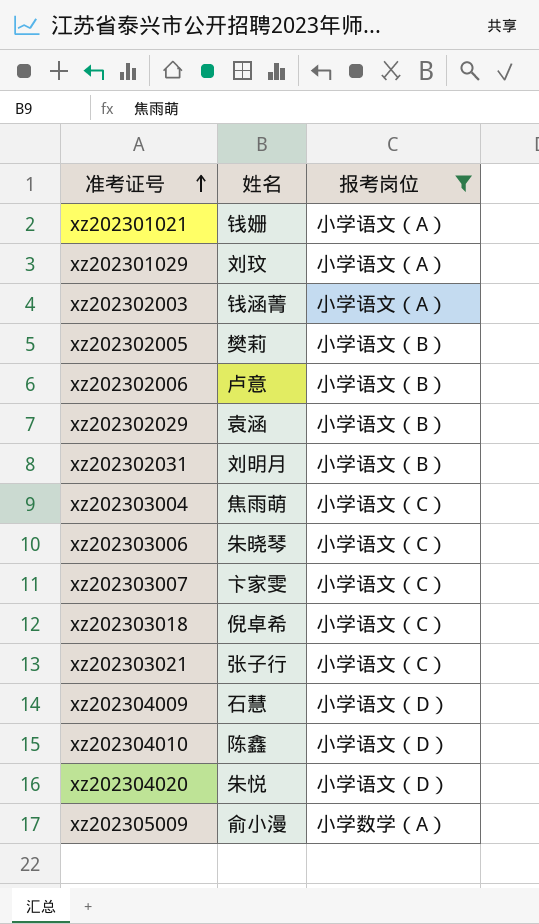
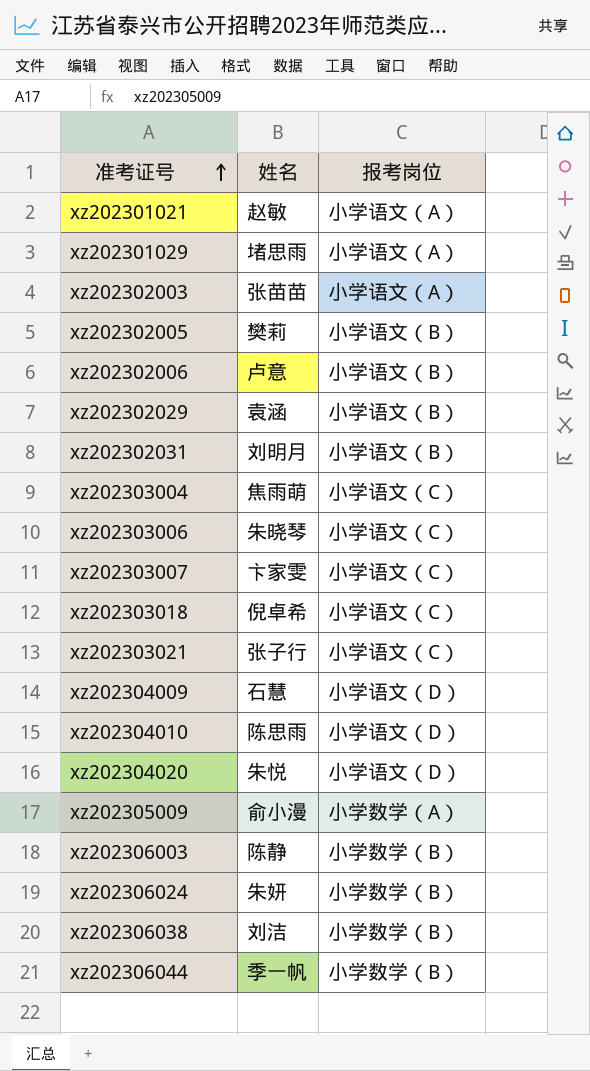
filter: 报考岗位 != 小学数学（B） -> none
xz202301021 | 姓名: 钱姗 -> 赵敏
xz202301029 | 姓名: 刘玟 -> 堵思雨
xz202302003 | 姓名: 钱涵菁 -> 张苗苗
xz202304010 | 姓名: 陈鑫 -> 陈思雨

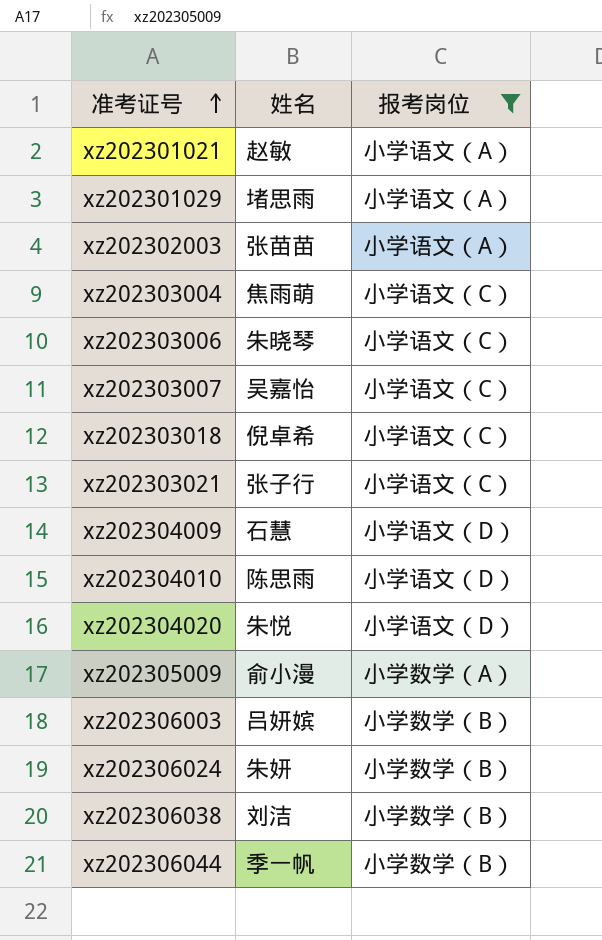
filter: none -> 报考岗位 != 小学语文（B）
xz202303007 | 姓名: 卞家雯 -> 吴嘉怡
xz202306003 | 姓名: 陈静 -> 吕妍嫔

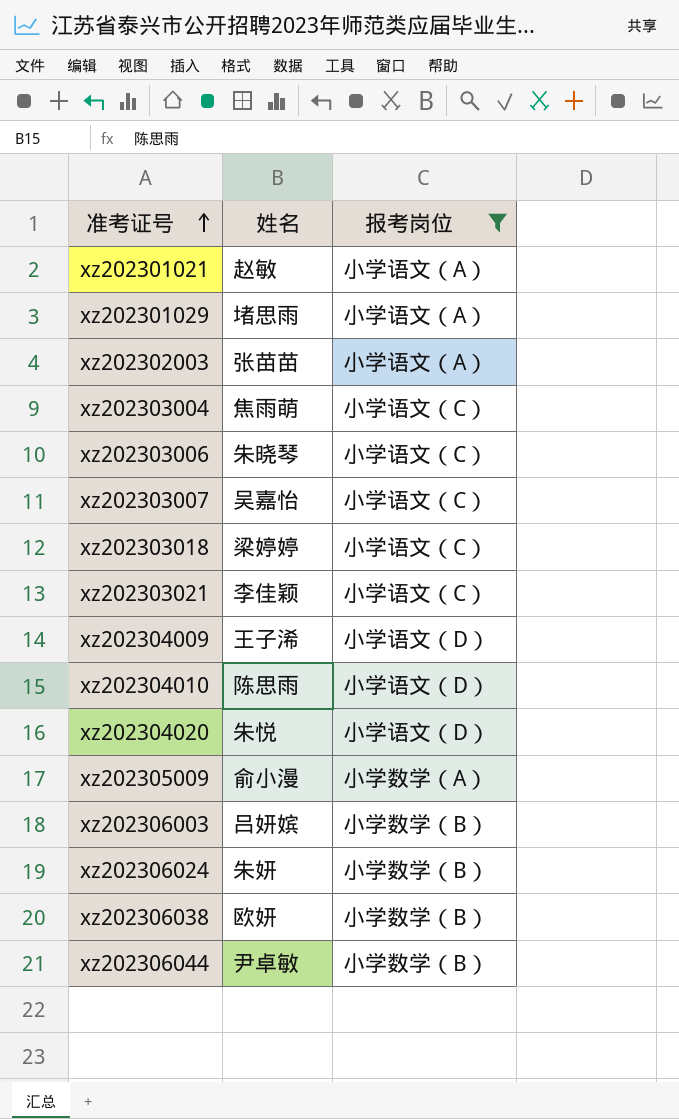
xz202303018 | 姓名: 倪卓希 -> 梁婷婷
xz202303021 | 姓名: 张子行 -> 李佳颖
xz202304009 | 姓名: 石慧 -> 王子浠
xz202306038 | 姓名: 刘洁 -> 欧妍
xz202306044 | 姓名: 季一帆 -> 尹卓敏

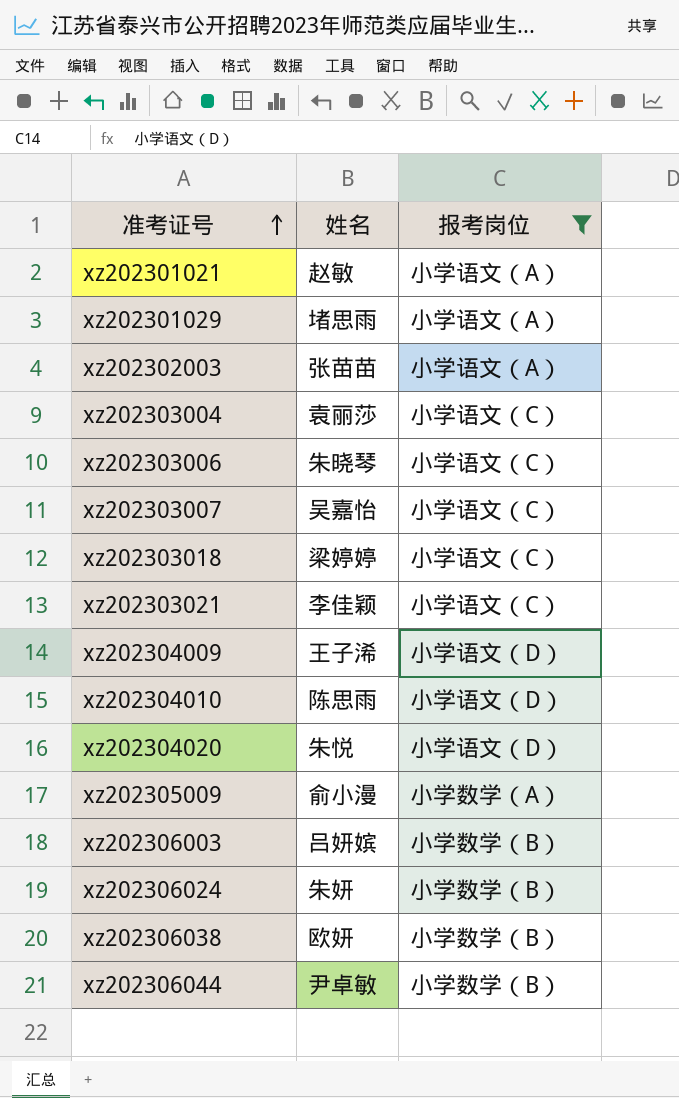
xz202303004 | 姓名: 焦雨萌 -> 袁丽莎

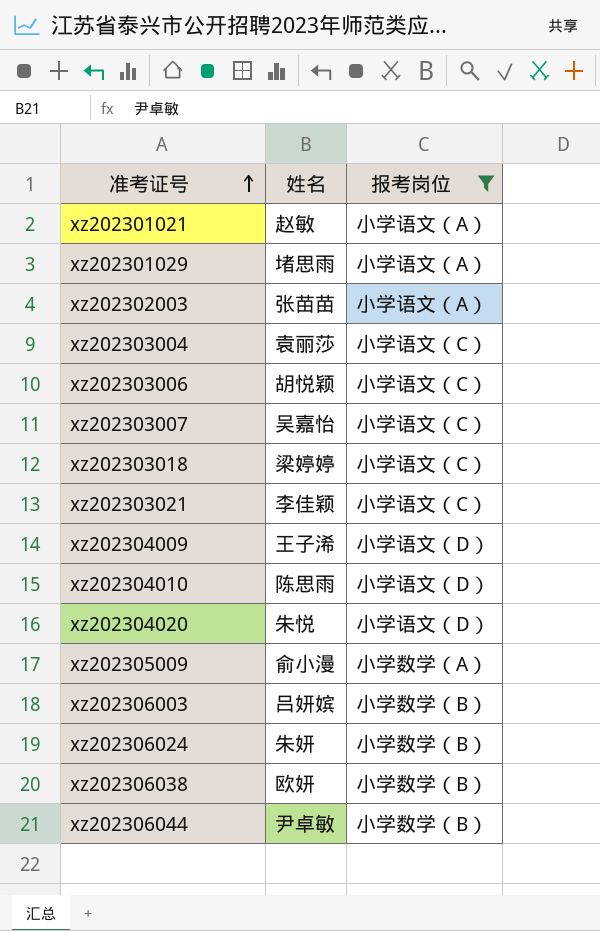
xz202303006 | 姓名: 朱晓琴 -> 胡悦颖

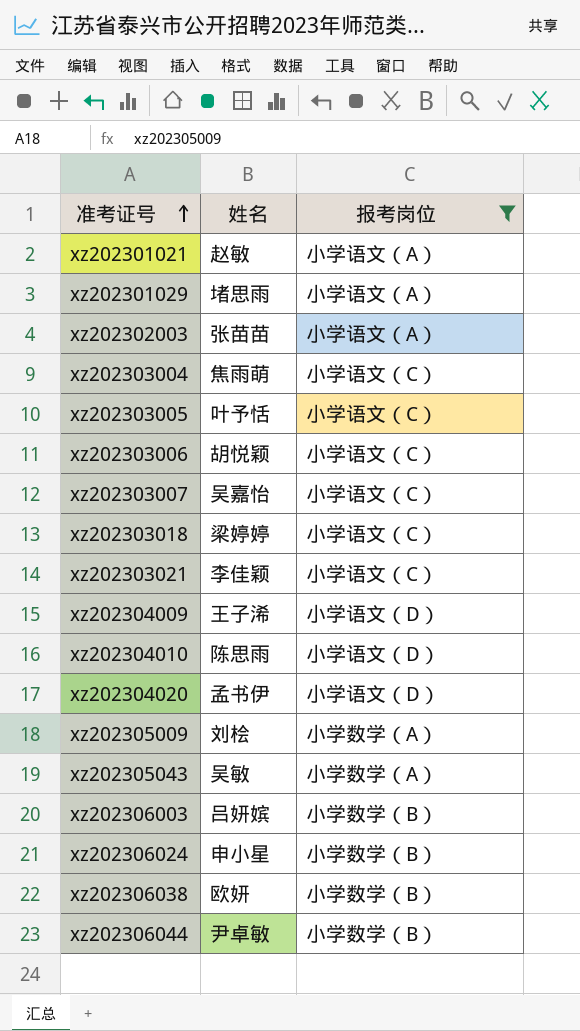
xz202303004 | 姓名: 袁丽莎 -> 焦雨萌
row xz202303005: none -> 叶予恬 | 小学语文（C）
xz202304020 | 姓名: 朱悦 -> 孟书伊
xz202305009 | 姓名: 俞小漫 -> 刘桧
row xz202305043: none -> 吴敏 | 小学数学（A）
xz202306024 | 姓名: 朱妍 -> 申小星

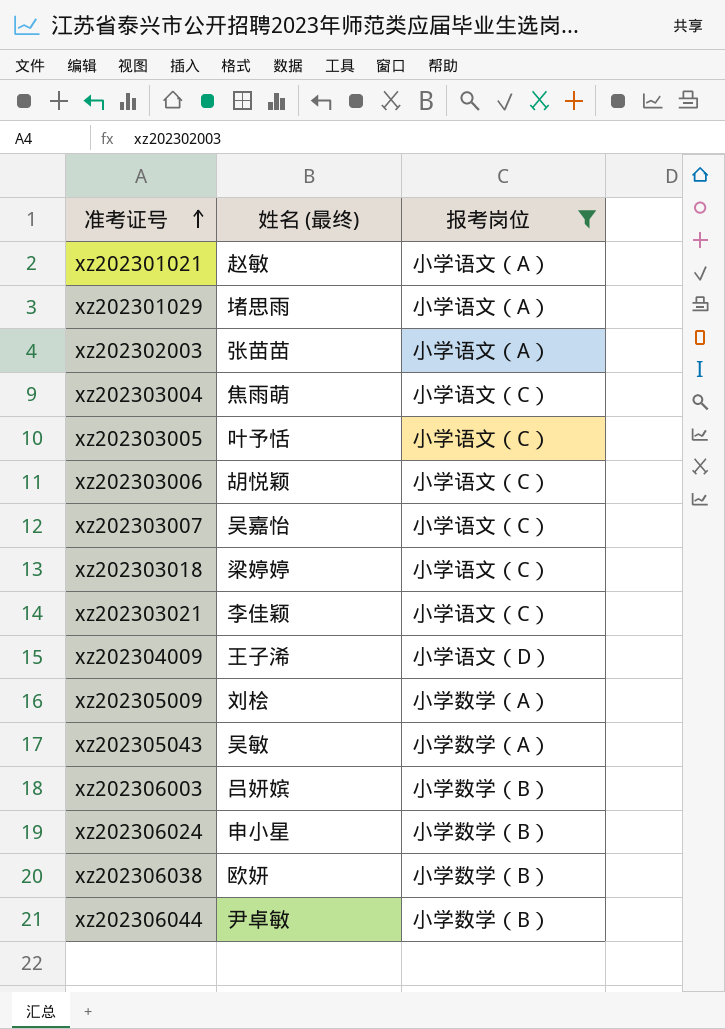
column name: 姓名 -> 姓名 (最终)
row xz202304010: 陈思雨 | 小学语文（D） -> none
row xz202304020: 孟书伊 | 小学语文（D） -> none

